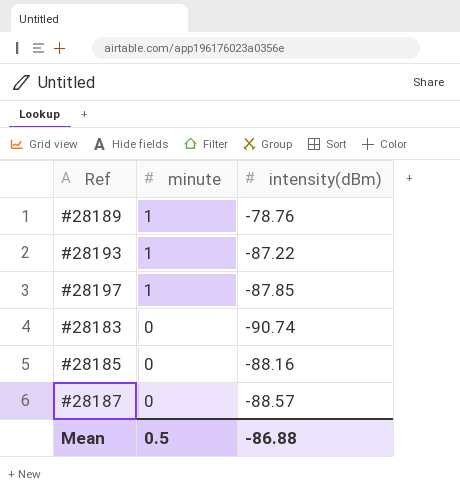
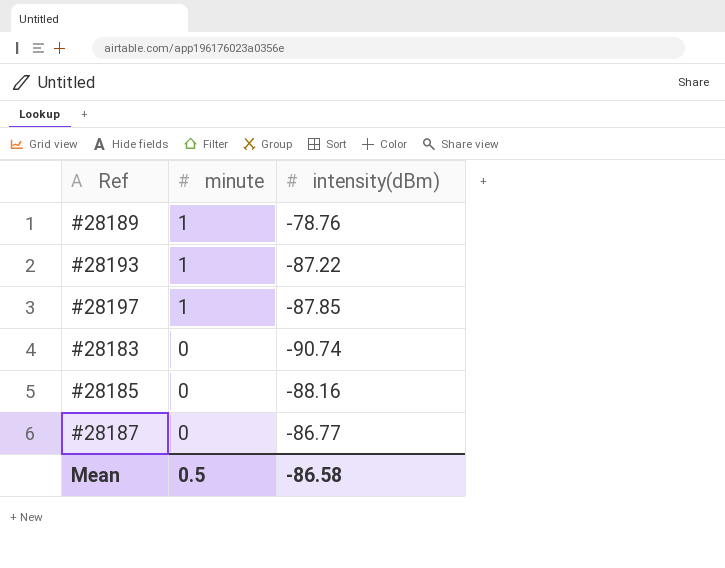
#28187 | intensity(dBm): -88.57 -> -86.77
Mean | intensity(dBm): -86.88 -> -86.58

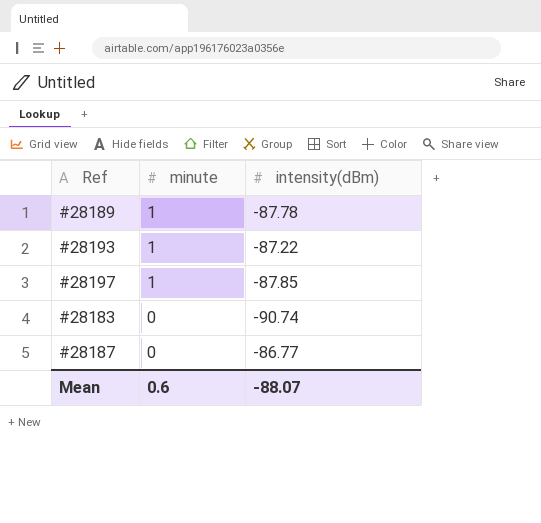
row #28185: 0 | -88.16 -> none
#28189 | intensity(dBm): -78.76 -> -87.78
Mean | minute: 0.5 -> 0.6
Mean | intensity(dBm): -86.58 -> -88.07

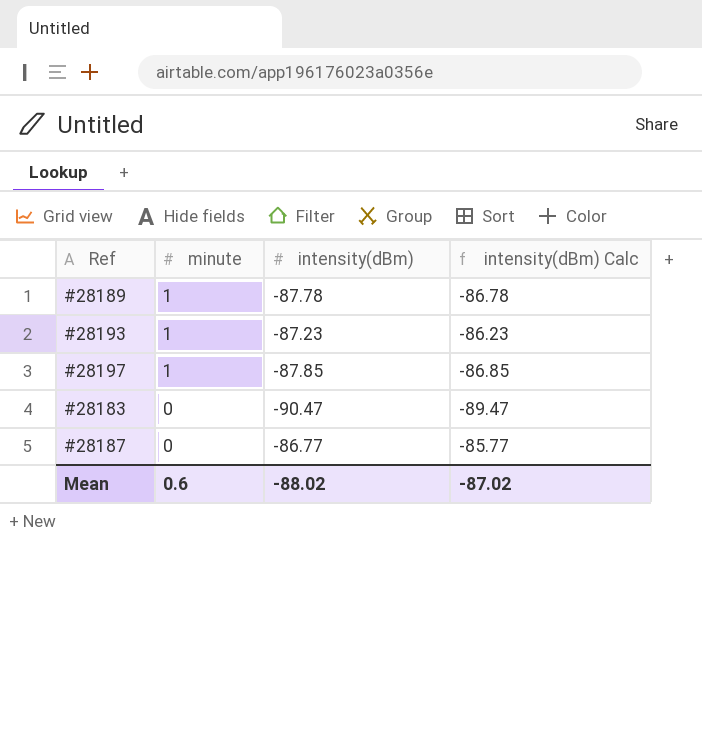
column intensity(dBm) Calc | formula: none -> [intensity(dBm)] + 1
#28193 | intensity(dBm): -87.22 -> -87.23
#28183 | intensity(dBm): -90.74 -> -90.47
Mean | intensity(dBm): -88.07 -> -88.02

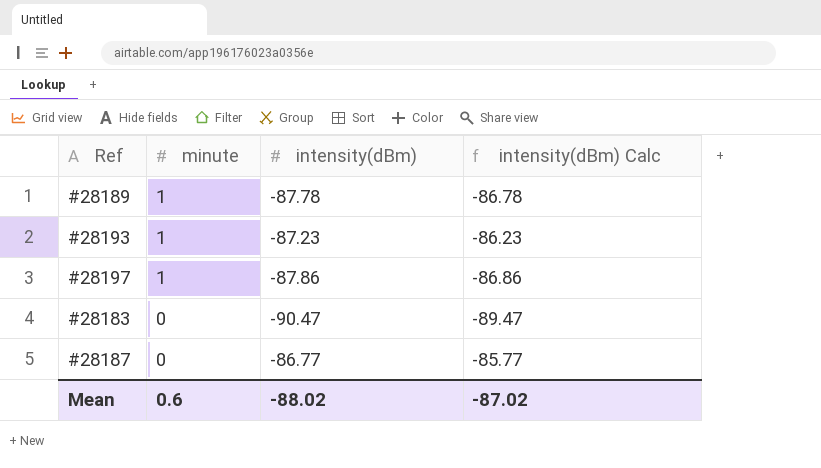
#28197 | intensity(dBm): -87.85 -> -87.86
#28197 | intensity(dBm) Calc: -86.85 -> -86.86

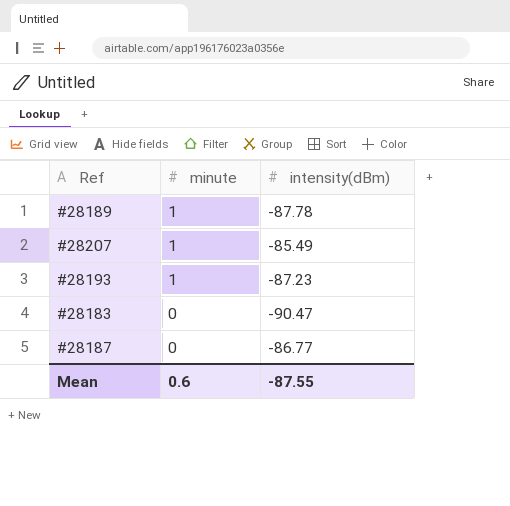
column intensity(dBm) Calc | formula: [intensity(dBm)] + 1 -> none
row #28197: 1 | -87.86 | -86.86 -> none
row #28207: none -> 1 | -85.49
Mean | intensity(dBm): -88.02 -> -87.55

